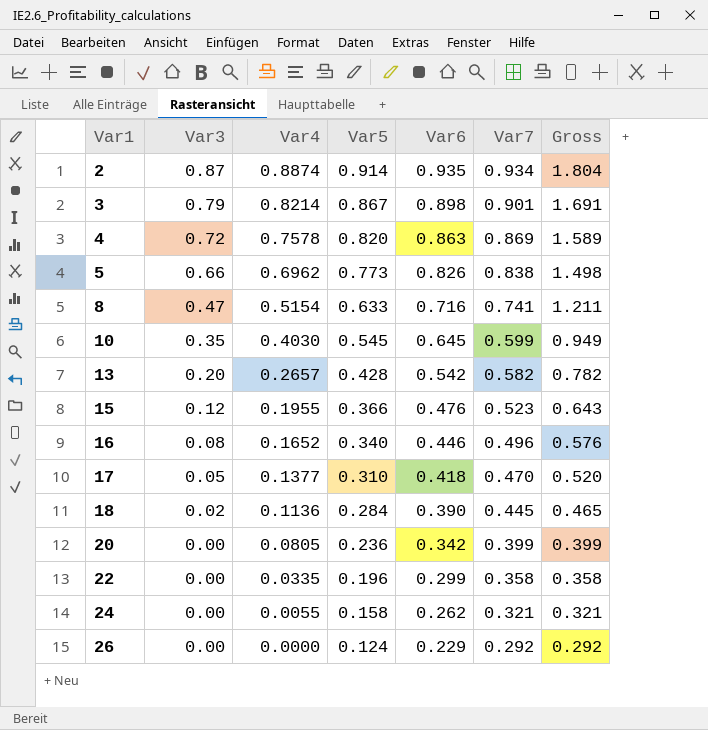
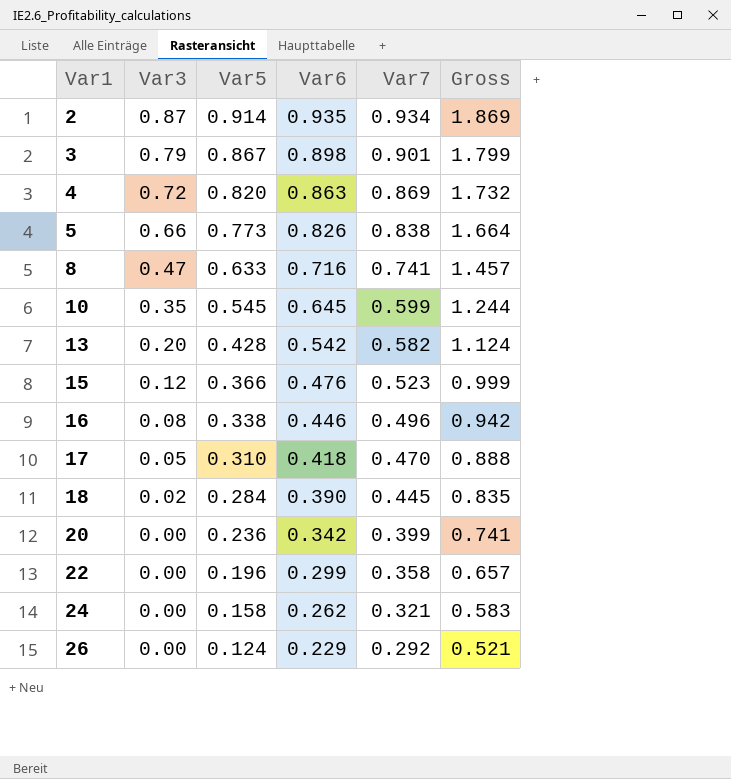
column Var4 | position: 3 -> none
column Gross | formula: [Var3] + [Var7] -> [Var6] + [Var7]
16 | Var5: 0.340 -> 0.338

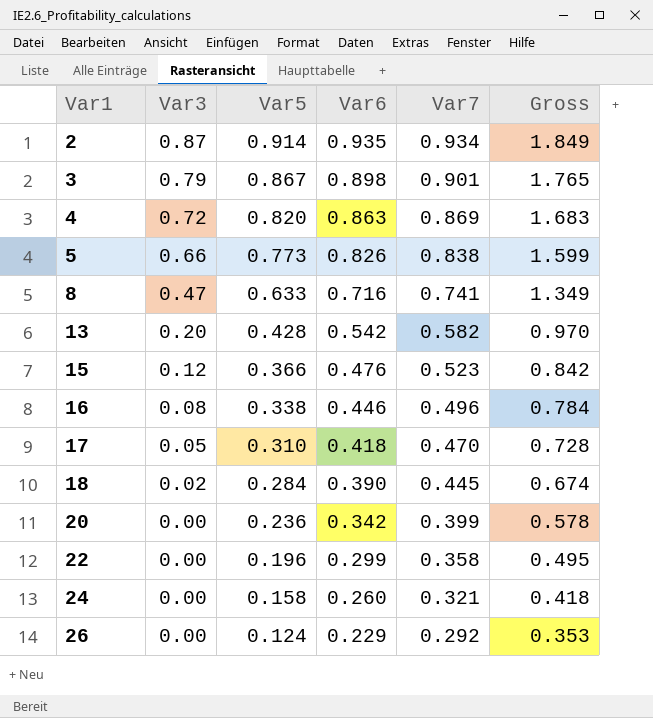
column Gross | formula: [Var6] + [Var7] -> [Var5] + [Var6]
row 10: 0.35 | 0.545 | 0.645 | 0.599 | 1.244 -> none
24 | Var6: 0.262 -> 0.260

